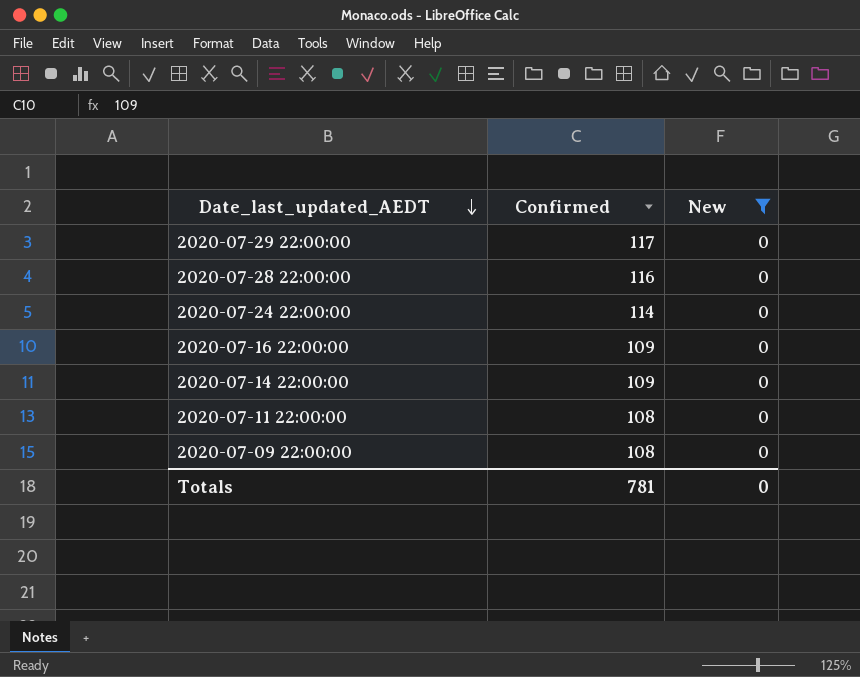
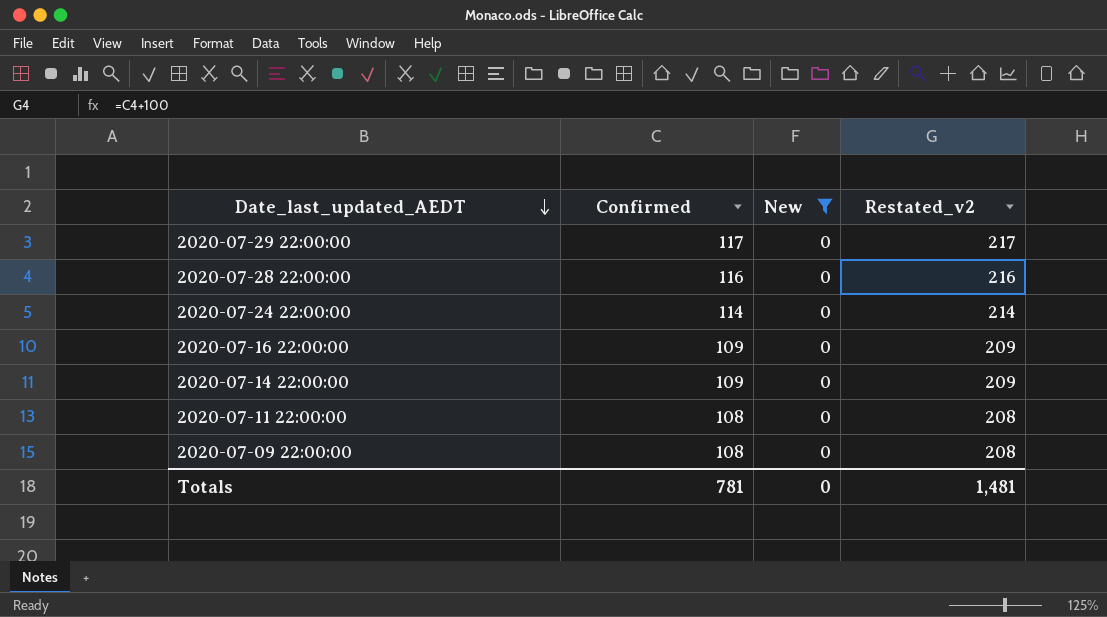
column Restated_v2 | formula: none -> [Confirmed] + 100

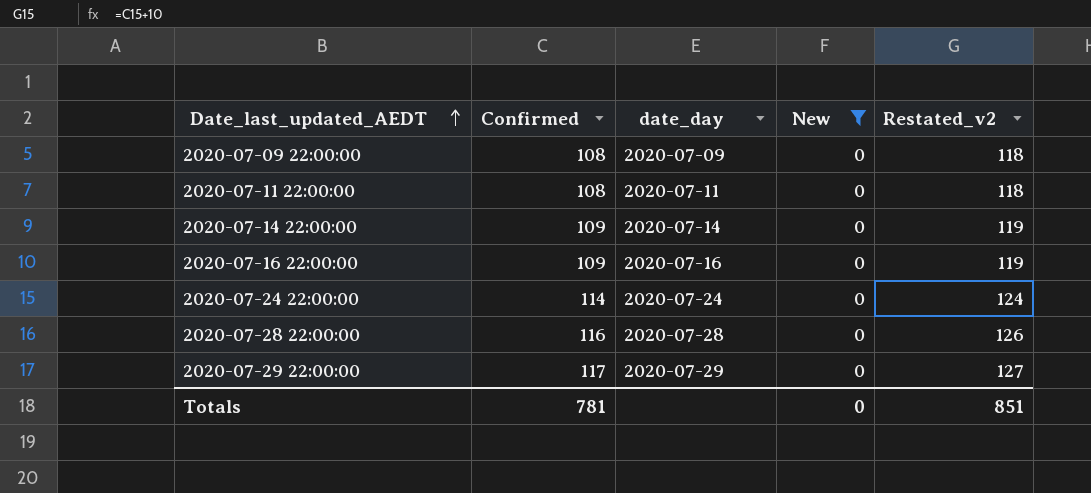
row order: Date_last_updated_AEDT descending -> Date_last_updated_AEDT ascending
column date_day | position: none -> 3
column Restated_v2 | formula: [Confirmed] + 100 -> [Confirmed] + 10
Totals | Restated_v2: 1,481 -> 851

